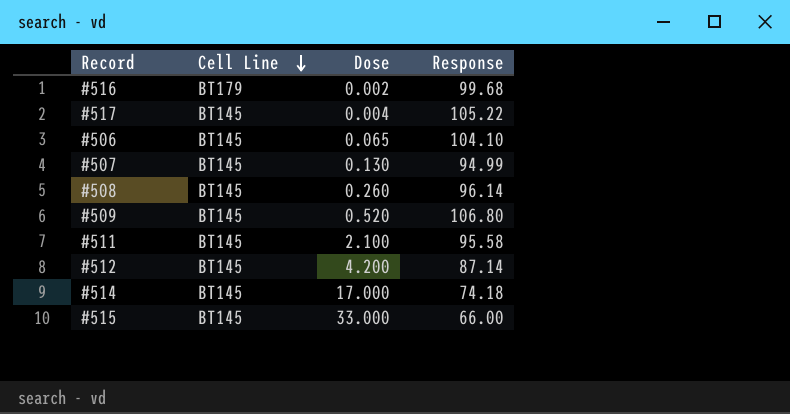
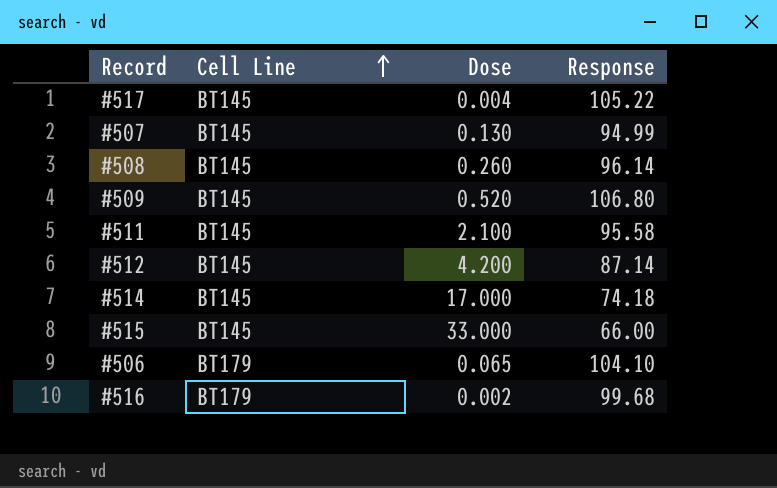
row order: Cell Line descending -> Cell Line ascending
#506 | Cell Line: BT145 -> BT179

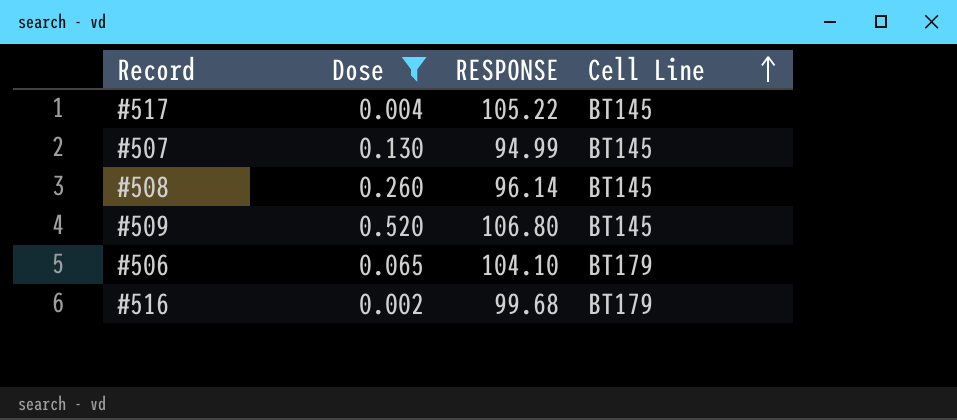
filter: none -> Dose <= 0.520
column name: Response -> RESPONSE
column Cell Line | position: 2 -> 4

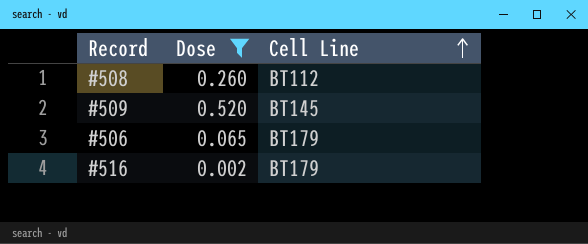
column RESPONSE | position: 3 -> none
row #517: 0.004 | 105.22 | BT145 -> none
row #507: 0.130 | 94.99 | BT145 -> none
#508 | Cell Line: BT145 -> BT112

